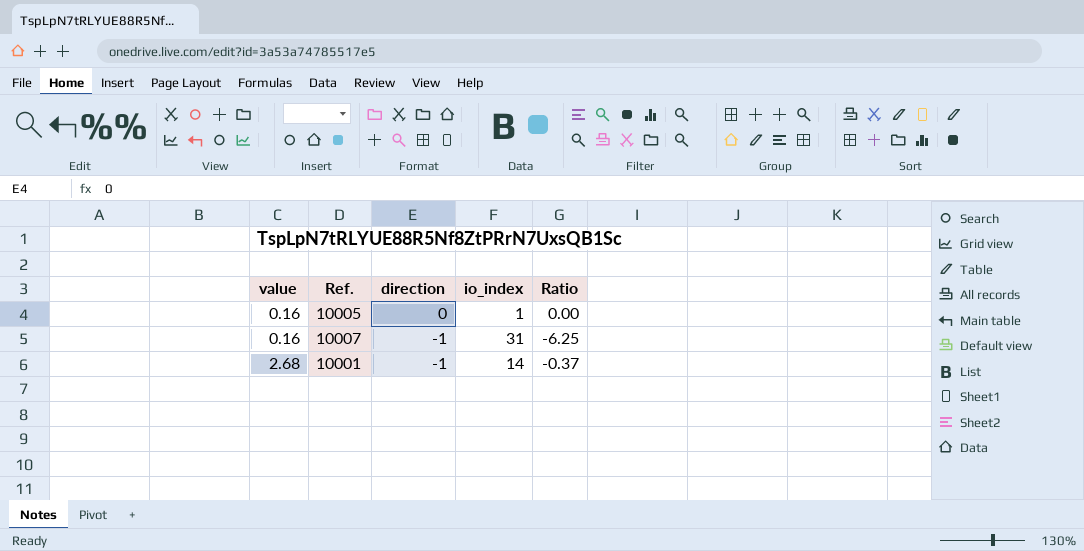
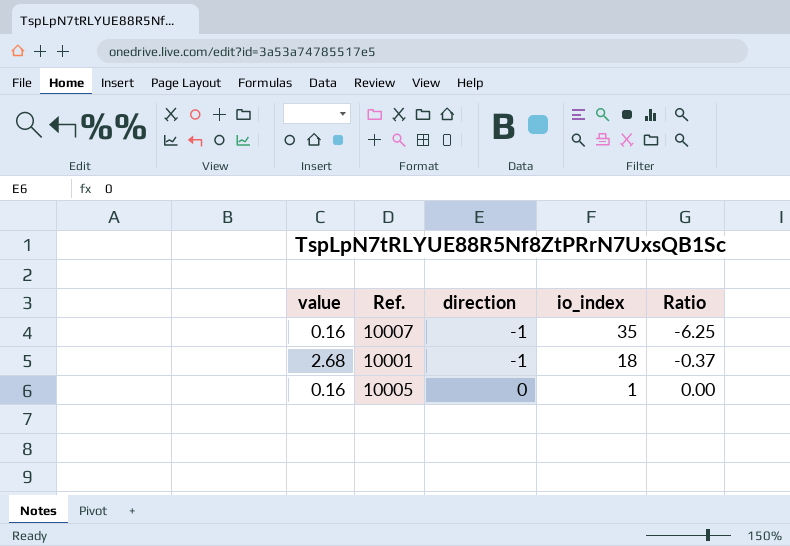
row order: value ascending -> direction ascending
10007 | io_index: 31 -> 35
10001 | io_index: 14 -> 18

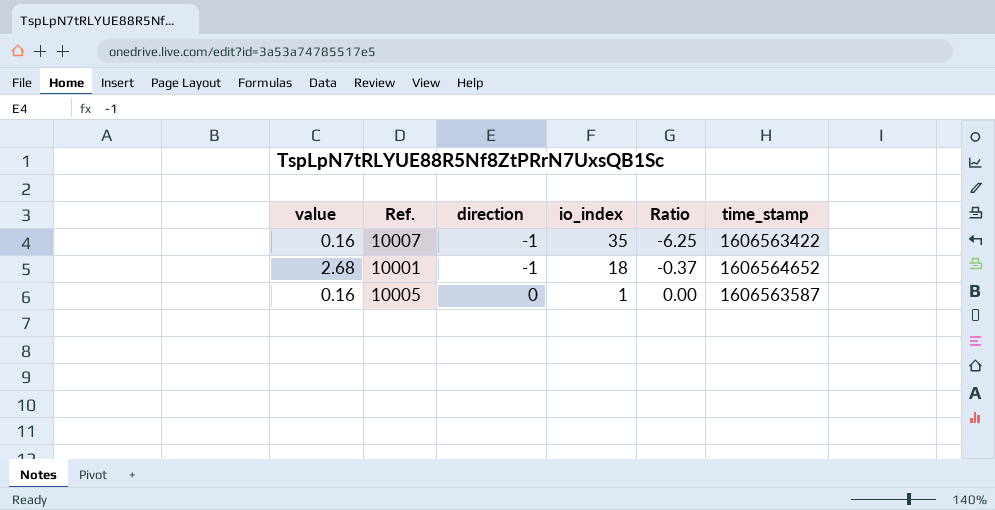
column time_stamp | position: none -> 6

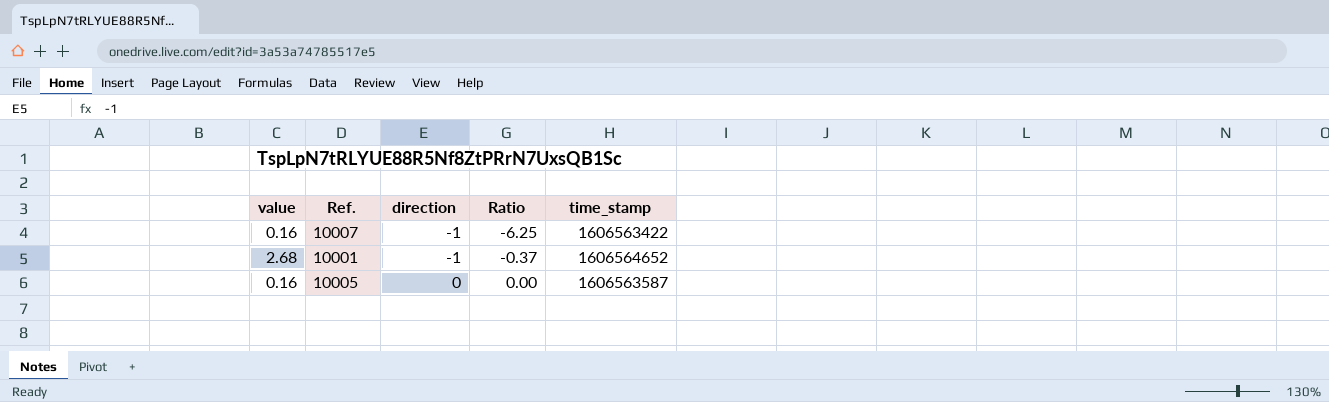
column io_index | position: 4 -> none

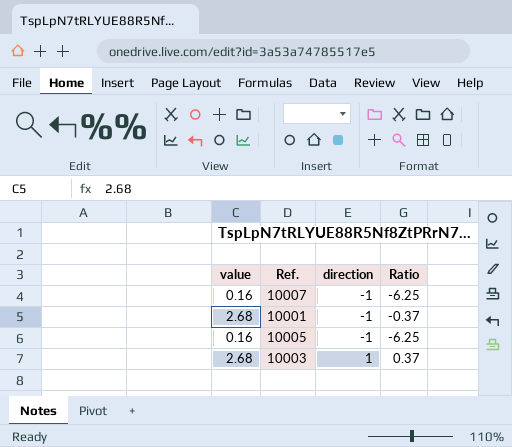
column time_stamp | position: 5 -> none
10005 | direction: 0 -> -1
10005 | Ratio: 0.00 -> -6.25
row 10003: none -> 2.68 | 1 | 0.37

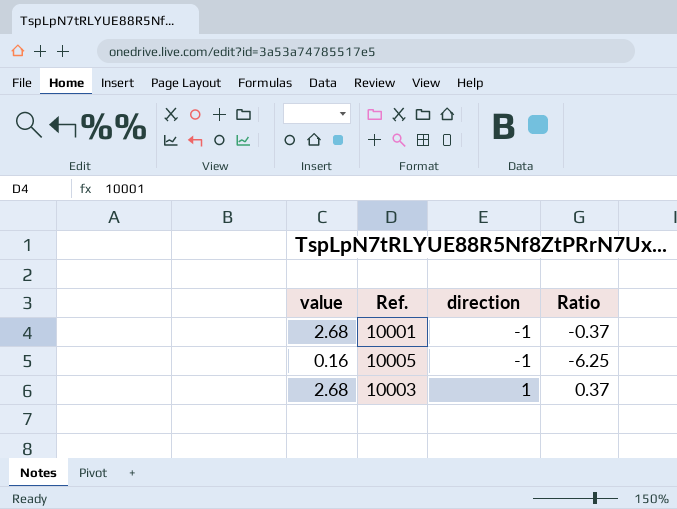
row 10007: 0.16 | -1 | -6.25 -> none

